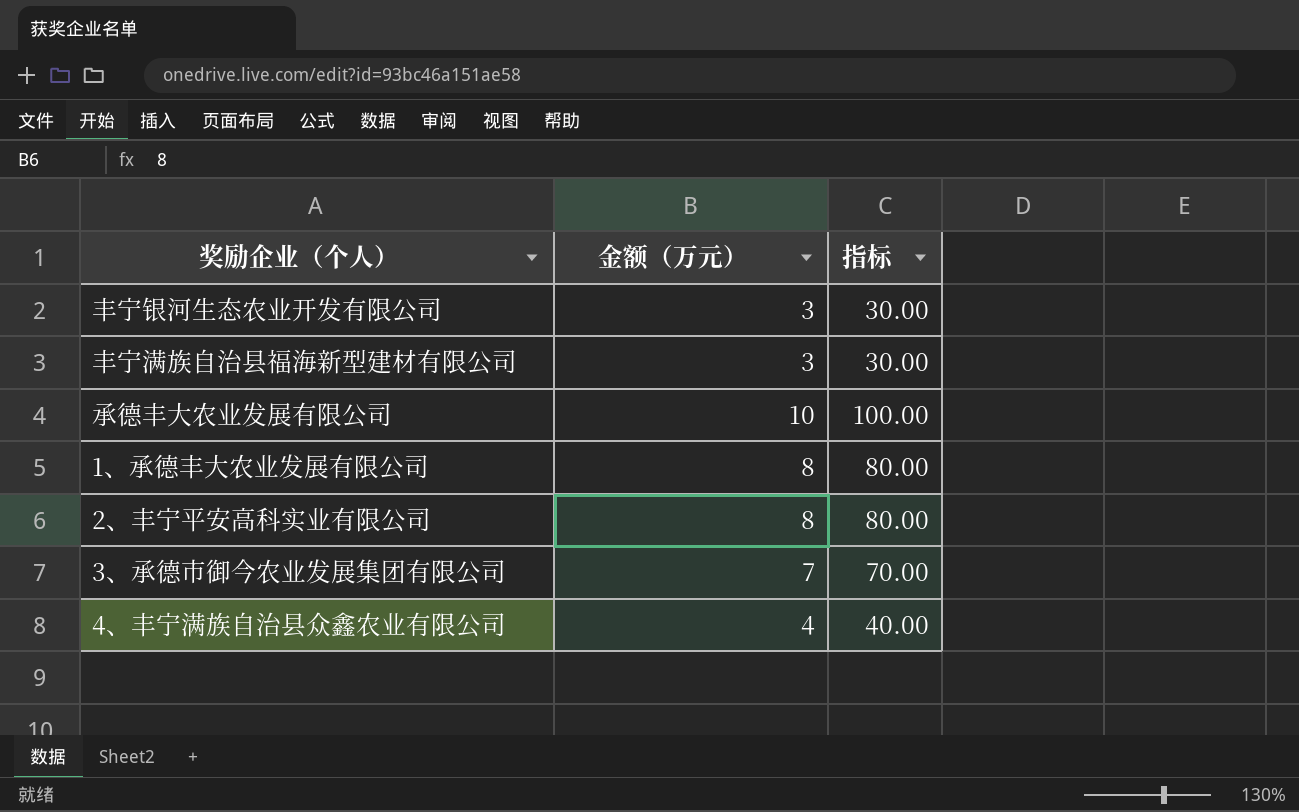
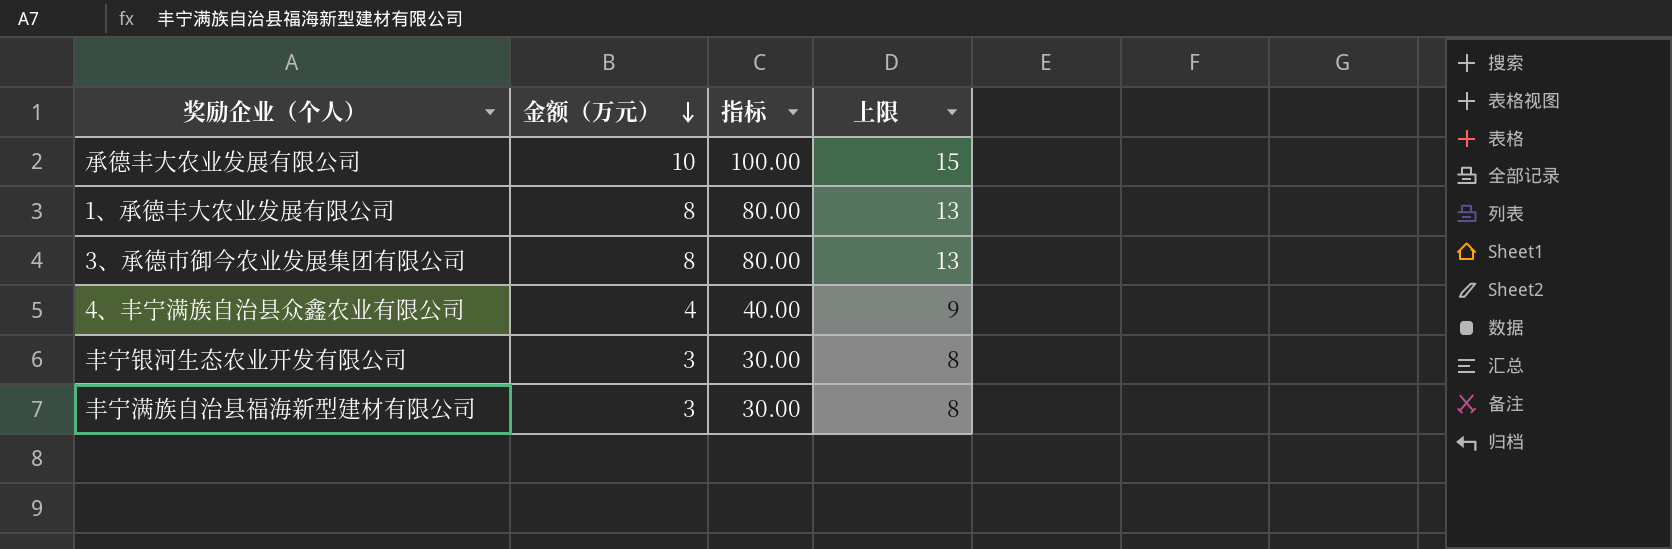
row order: none -> 金额（万元） descending
column 上限 | formula: none -> [金额（万元）] + 5
row 2、丰宁平安高科实业有限公司: 8 | 80.00 -> none
3、承德市御今农业发展集团有限公司 | 金额（万元）: 7 -> 8
3、承德市御今农业发展集团有限公司 | 指标: 70.00 -> 80.00

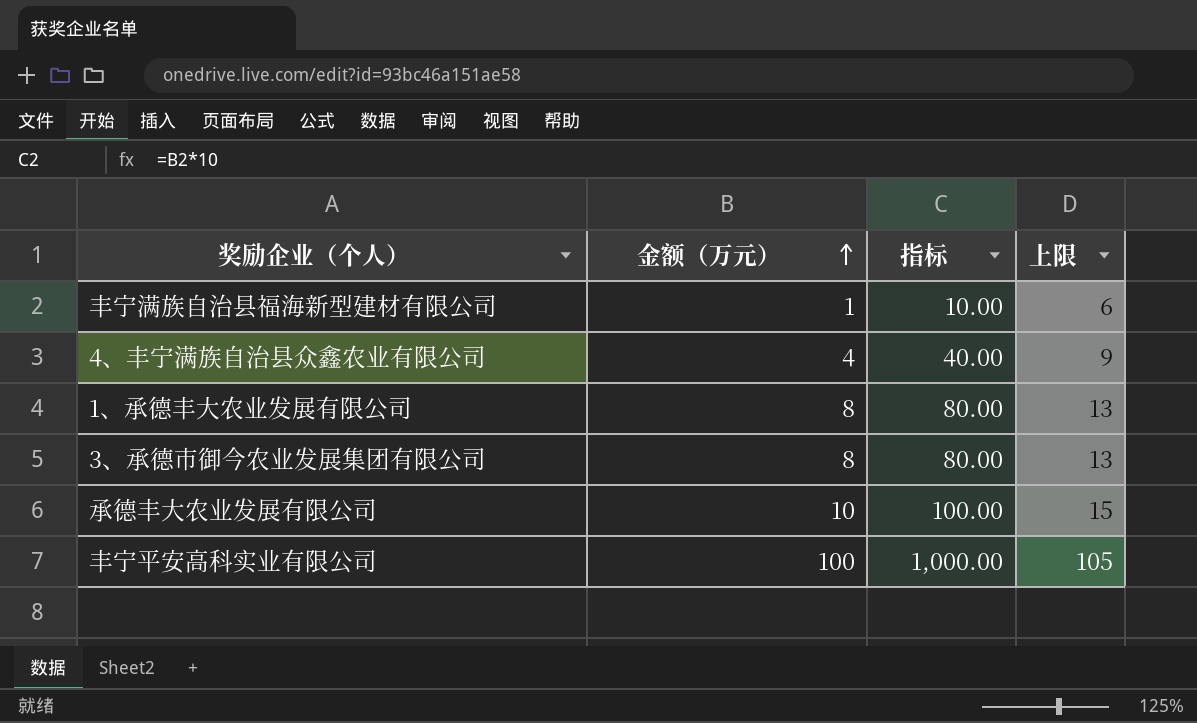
row order: 金额（万元） descending -> 金额（万元） ascending
row 丰宁银河生态农业开发有限公司: 3 | 30.00 | 8 -> none
丰宁满族自治县福海新型建材有限公司 | 金额（万元）: 3 -> 1
丰宁满族自治县福海新型建材有限公司 | 指标: 30.00 -> 10.00
丰宁满族自治县福海新型建材有限公司 | 上限: 8 -> 6
row 丰宁平安高科实业有限公司: none -> 100 | 1,000.00 | 105

